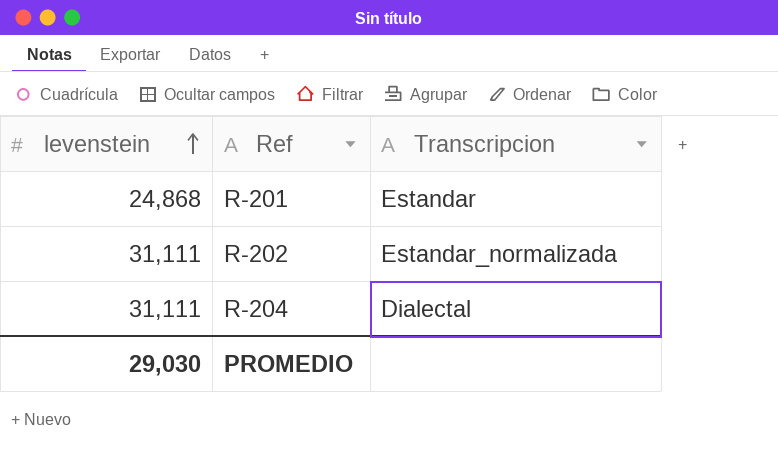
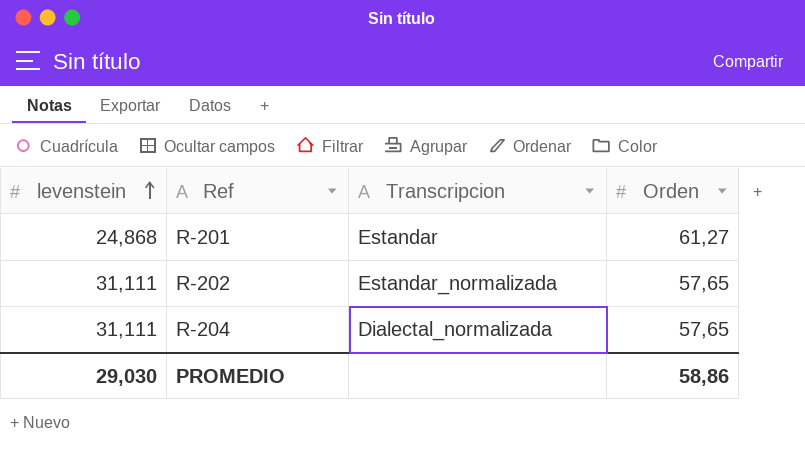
column Orden | position: none -> 4
R-204 | Transcripcion: Dialectal -> Dialectal_normalizada

